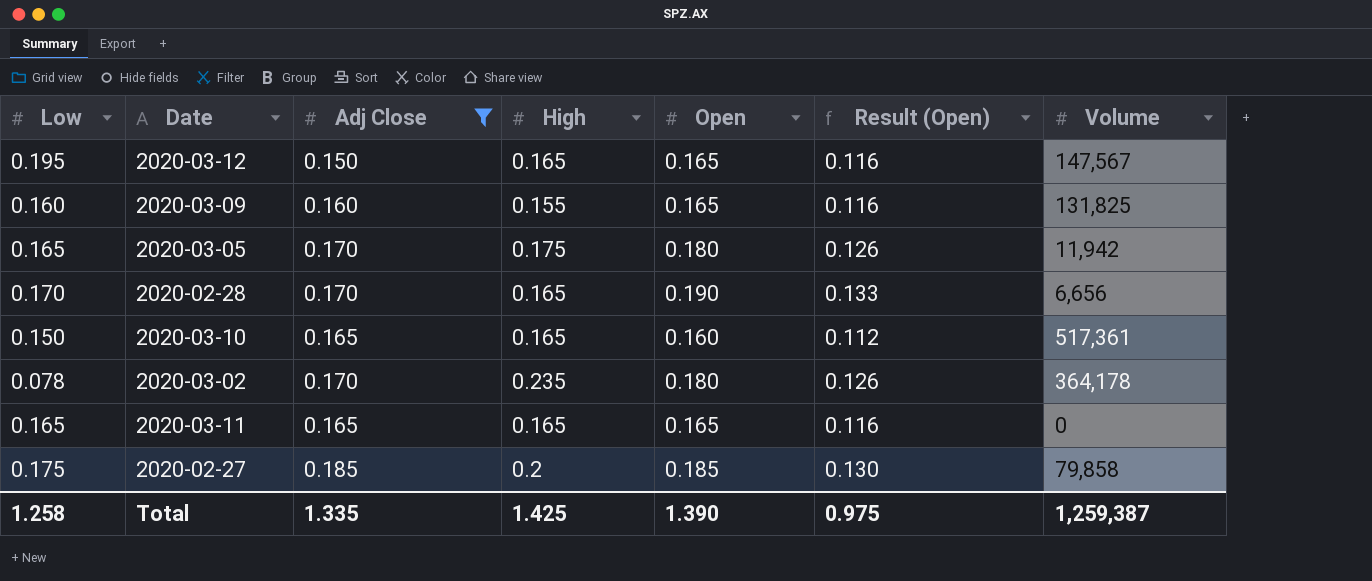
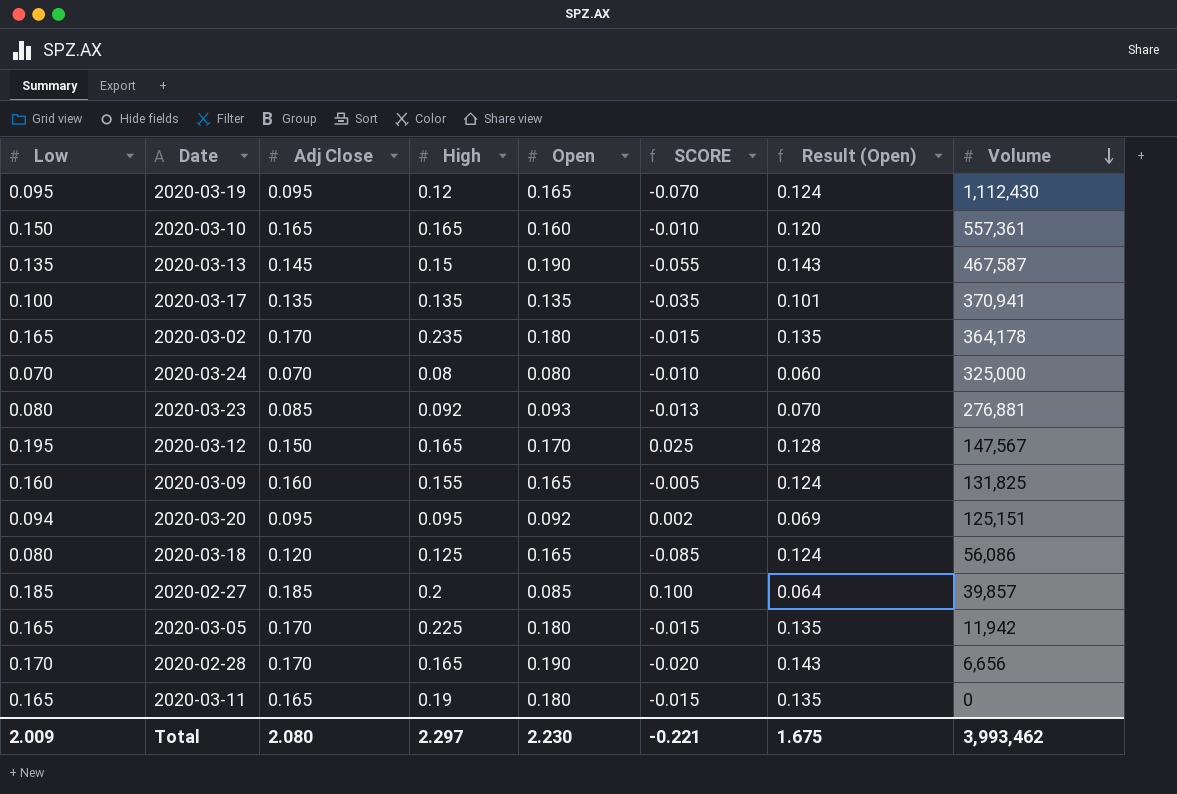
filter: Adj Close >= 0.150 -> none
row order: none -> Volume descending
column SCORE | formula: none -> [Low] - [Open]
column Result (Open) | formula: [Open] * 0.7 -> [Open] * 0.75
2020-03-10 | Volume: 517,361 -> 557,361
2020-03-02 | Low: 0.078 -> 0.165
2020-03-12 | Open: 0.165 -> 0.170
2020-02-27 | Low: 0.175 -> 0.185
2020-02-27 | Open: 0.185 -> 0.085
2020-02-27 | Volume: 79,858 -> 39,857
2020-03-05 | High: 0.175 -> 0.225
2020-03-11 | High: 0.165 -> 0.19
2020-03-11 | Open: 0.165 -> 0.180
Total | Low: 1.258 -> 2.009
Total | Adj Close: 1.335 -> 2.080
Total | High: 1.425 -> 2.297
Total | Open: 1.390 -> 2.230
Total | Result (Open): 0.975 -> 1.675
Total | Volume: 1,259,387 -> 3,993,462

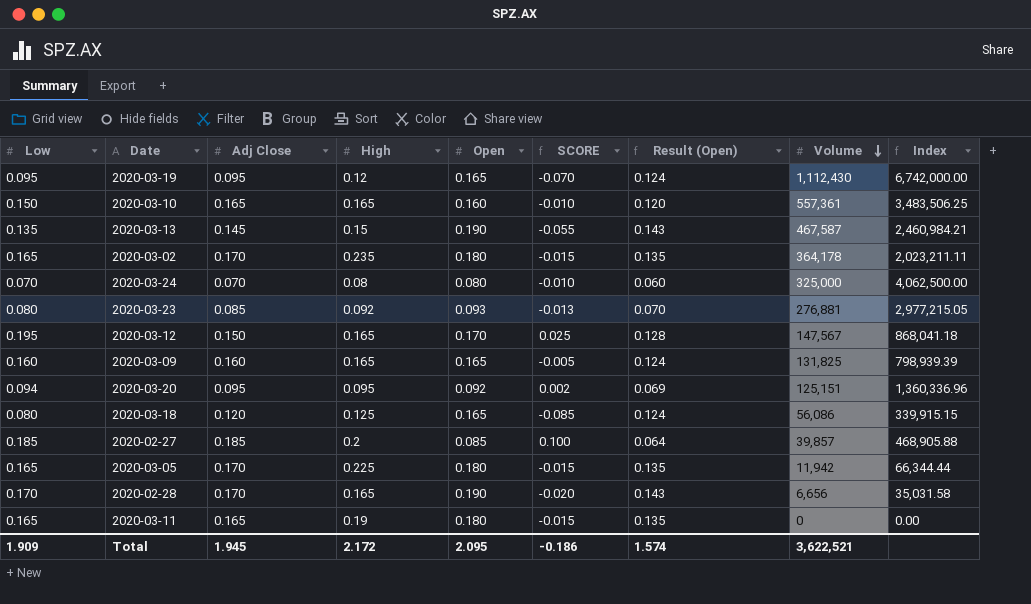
column Index | formula: none -> [Volume] / [Open]
row 2020-03-17: 0.100 | 0.135 | 0.135 | 0.135 | -0.035 | 0.101 | 370,941 -> none
2020-03-09 | High: 0.155 -> 0.165
Total | Low: 2.009 -> 1.909
Total | Adj Close: 2.080 -> 1.945
Total | High: 2.297 -> 2.172
Total | Open: 2.230 -> 2.095
Total | SCORE: -0.221 -> -0.186
Total | Result (Open): 1.675 -> 1.574
Total | Volume: 3,993,462 -> 3,622,521

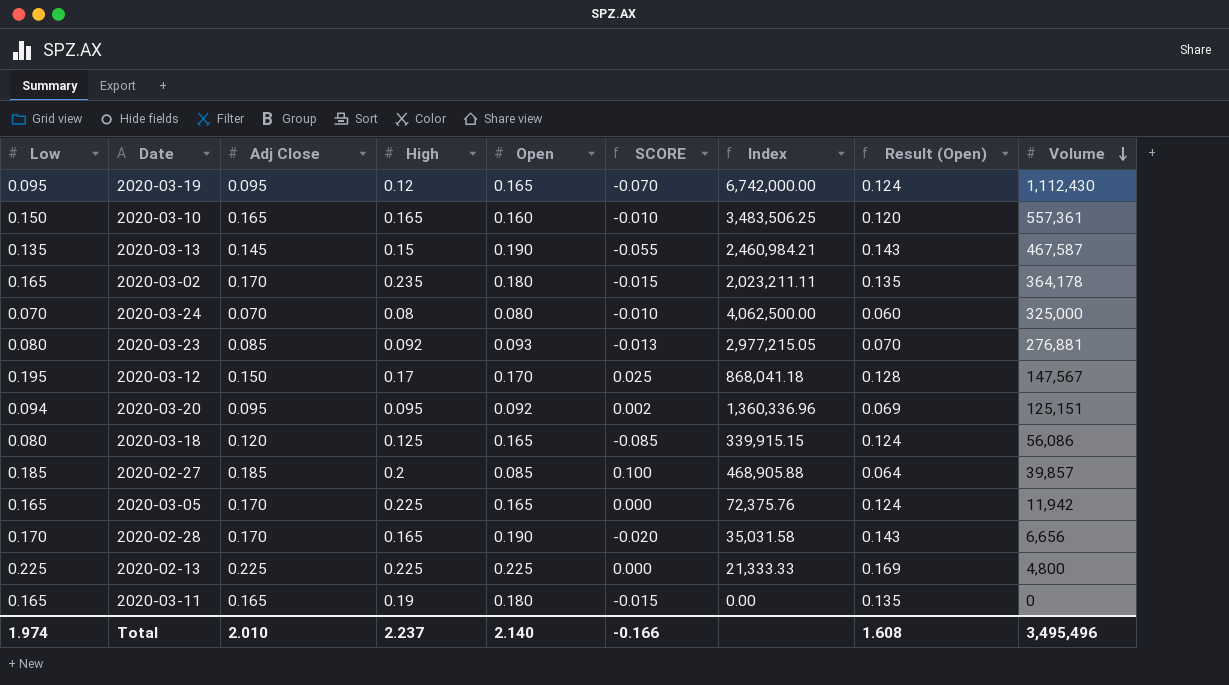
column Index | position: 9 -> 7
row 2020-03-09: 0.160 | 0.160 | 0.165 | 0.165 | -0.005 | 0.124 | 131,825 | 798,939.39 -> none
2020-03-12 | High: 0.165 -> 0.17
2020-03-05 | Open: 0.180 -> 0.165
2020-03-05 | SCORE: -0.015 -> 0.000
2020-03-05 | Index: 66,344.44 -> 72,375.76
2020-03-05 | Result (Open): 0.135 -> 0.124
row 2020-02-13: none -> 0.225 | 0.225 | 0.225 | 0.225 | 0.000 | 21,333.33 | 0.169 | 4,800
Total | Low: 1.909 -> 1.974
Total | Adj Close: 1.945 -> 2.010
Total | High: 2.172 -> 2.237
Total | Open: 2.095 -> 2.140
Total | SCORE: -0.186 -> -0.166
Total | Result (Open): 1.574 -> 1.608
Total | Volume: 3,622,521 -> 3,495,496

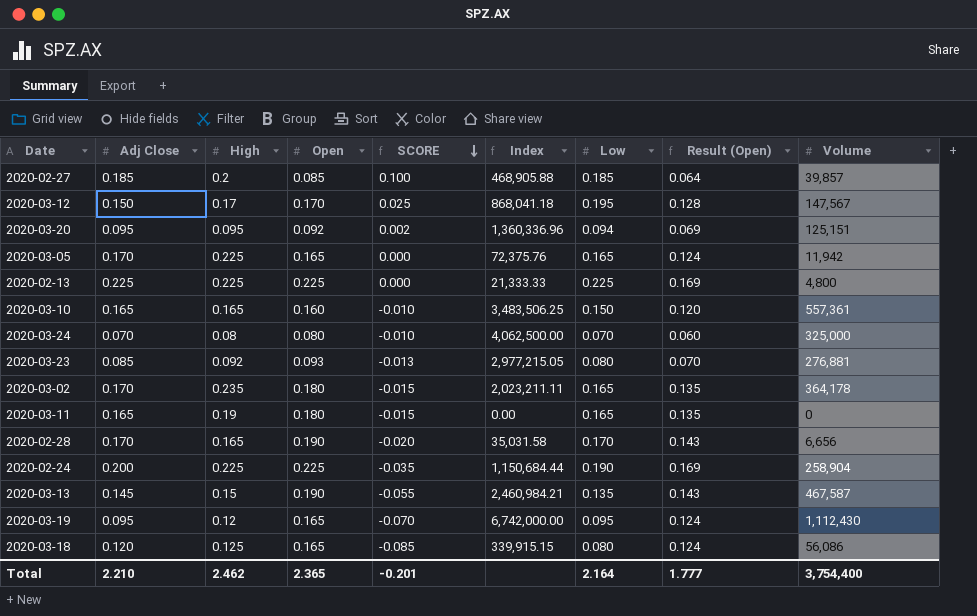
row order: Volume descending -> SCORE descending
column Low | position: 1 -> 7
row 2020-02-24: none -> 0.200 | 0.225 | 0.225 | -0.035 | 1,150,684.44 | 0.190 | 0.169 | 258,904
Total | Adj Close: 2.010 -> 2.210
Total | High: 2.237 -> 2.462
Total | Open: 2.140 -> 2.365
Total | SCORE: -0.166 -> -0.201
Total | Low: 1.974 -> 2.164
Total | Result (Open): 1.608 -> 1.777
Total | Volume: 3,495,496 -> 3,754,400

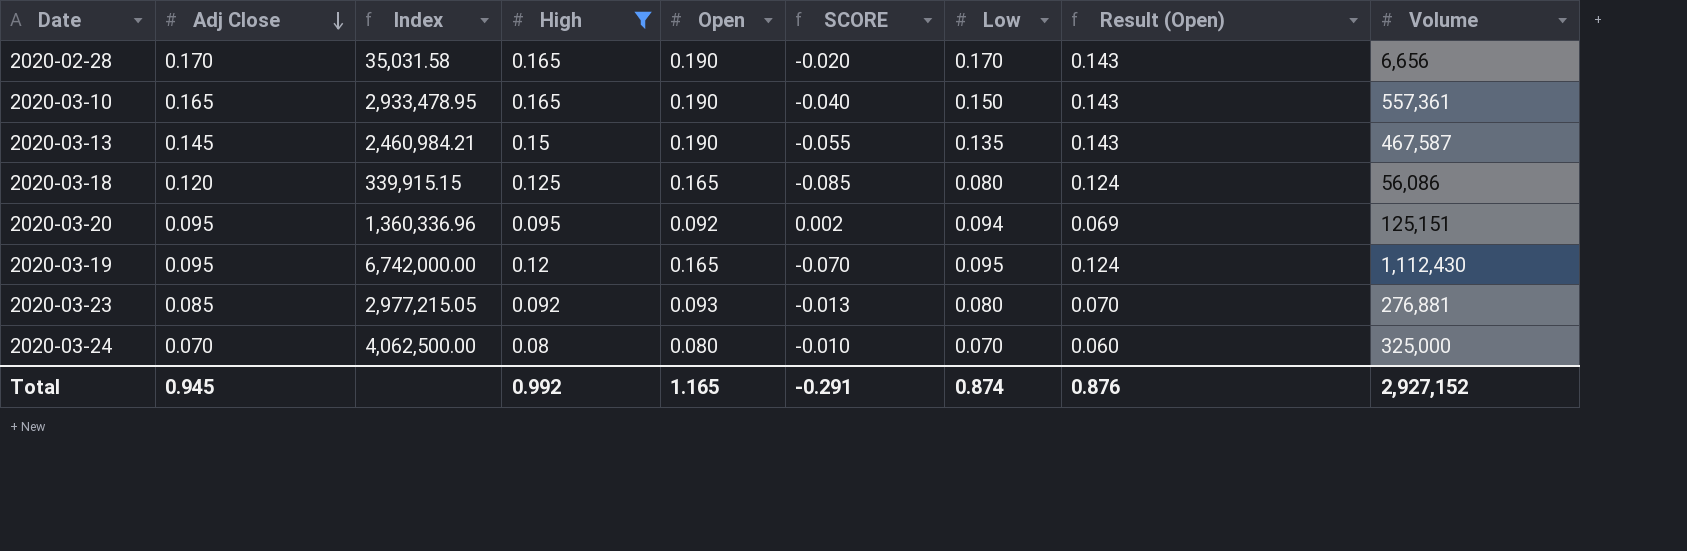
filter: none -> High <= 0.165
row order: SCORE descending -> Adj Close descending
column Index | position: 6 -> 3
2020-03-10 | Index: 3,483,506.25 -> 2,933,478.95
2020-03-10 | Open: 0.160 -> 0.190
2020-03-10 | SCORE: -0.010 -> -0.040
2020-03-10 | Result (Open): 0.120 -> 0.143
Total | Adj Close: 2.210 -> 0.945
Total | High: 2.462 -> 0.992
Total | Open: 2.365 -> 1.165
Total | SCORE: -0.201 -> -0.291
Total | Low: 2.164 -> 0.874
Total | Result (Open): 1.777 -> 0.876
Total | Volume: 3,754,400 -> 2,927,152

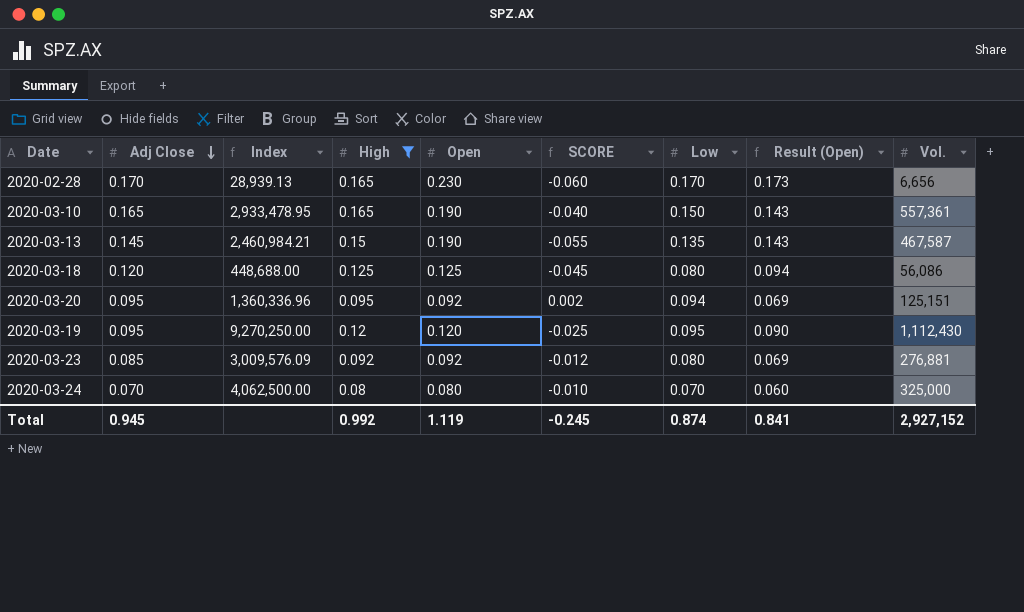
column name: Volume -> Vol.
2020-02-28 | Index: 35,031.58 -> 28,939.13
2020-02-28 | Open: 0.190 -> 0.230
2020-02-28 | SCORE: -0.020 -> -0.060
2020-02-28 | Result (Open): 0.143 -> 0.173
2020-03-18 | Index: 339,915.15 -> 448,688.00
2020-03-18 | Open: 0.165 -> 0.125
2020-03-18 | SCORE: -0.085 -> -0.045
2020-03-18 | Result (Open): 0.124 -> 0.094
2020-03-19 | Index: 6,742,000.00 -> 9,270,250.00
2020-03-19 | Open: 0.165 -> 0.120
2020-03-19 | SCORE: -0.070 -> -0.025
2020-03-19 | Result (Open): 0.124 -> 0.090
2020-03-23 | Index: 2,977,215.05 -> 3,009,576.09
2020-03-23 | Open: 0.093 -> 0.092
2020-03-23 | SCORE: -0.013 -> -0.012
2020-03-23 | Result (Open): 0.070 -> 0.069
Total | Open: 1.165 -> 1.119
Total | SCORE: -0.291 -> -0.245
Total | Result (Open): 0.876 -> 0.841

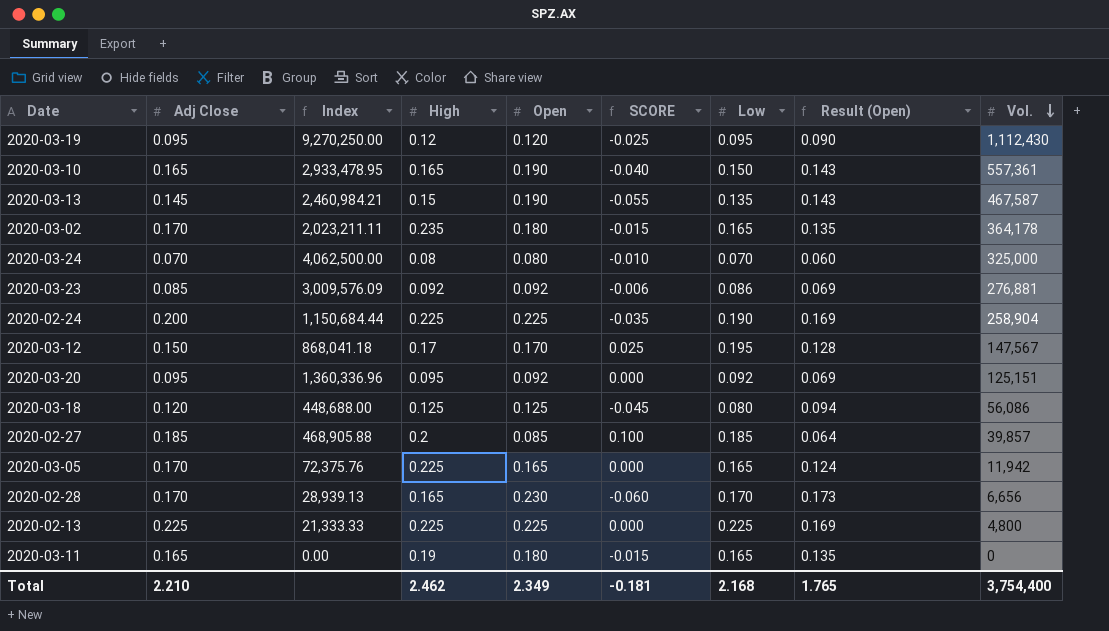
filter: High <= 0.165 -> none
row order: Adj Close descending -> Vol. descending
2020-03-23 | SCORE: -0.012 -> -0.006
2020-03-23 | Low: 0.080 -> 0.086
2020-03-20 | SCORE: 0.002 -> 0.000
2020-03-20 | Low: 0.094 -> 0.092
Total | Adj Close: 0.945 -> 2.210
Total | High: 0.992 -> 2.462
Total | Open: 1.119 -> 2.349
Total | SCORE: -0.245 -> -0.181
Total | Low: 0.874 -> 2.168
Total | Result (Open): 0.841 -> 1.765
Total | Vol.: 2,927,152 -> 3,754,400

